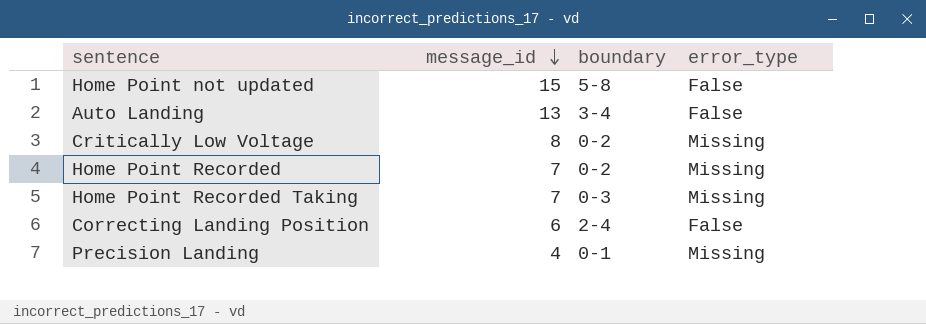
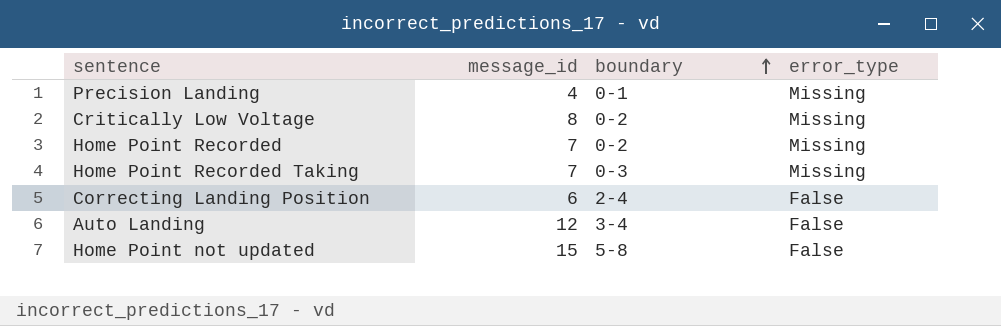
row order: message_id descending -> boundary ascending
Auto Landing | message_id: 13 -> 12

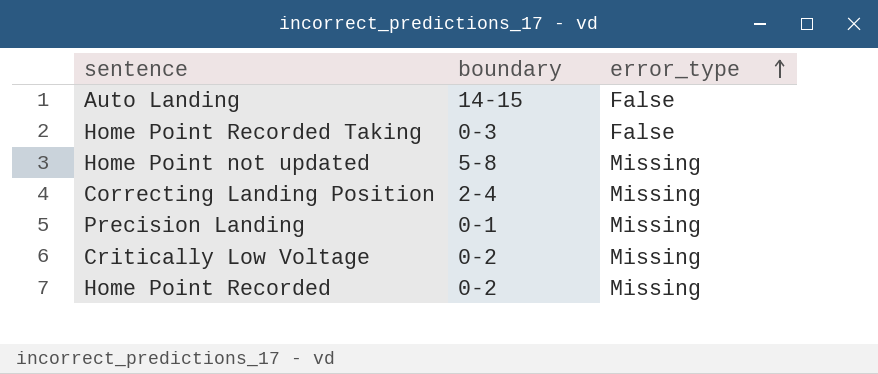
row order: boundary ascending -> error_type ascending
column message_id | position: 2 -> none
Auto Landing | boundary: 3-4 -> 14-15
Home Point Recorded Taking | error_type: Missing -> False
Home Point not updated | error_type: False -> Missing
Correcting Landing Position | error_type: False -> Missing

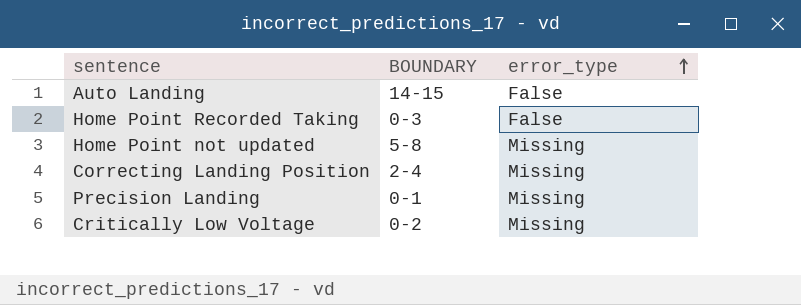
column name: boundary -> BOUNDARY
row Home Point Recorded: 0-2 | Missing -> none

